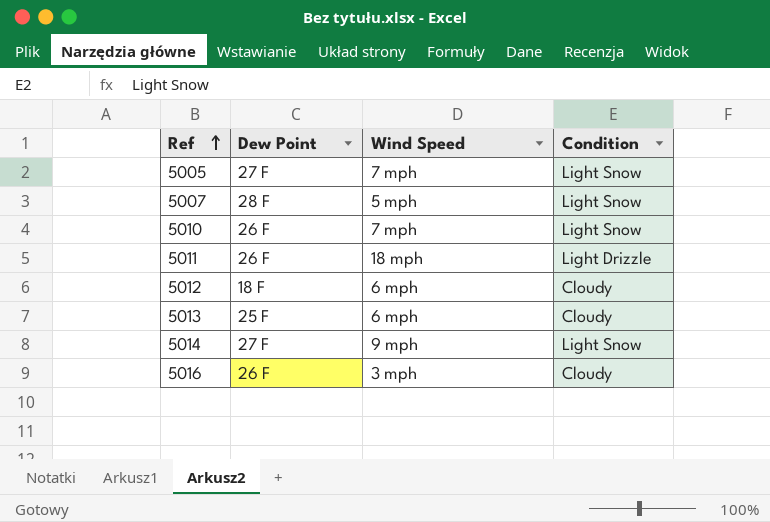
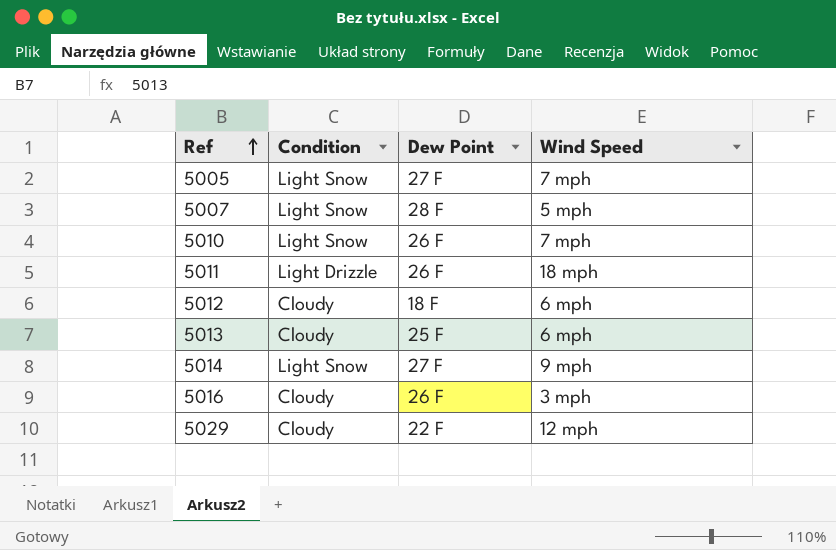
column Condition | position: 4 -> 2
row 5029: none -> Cloudy | 22 F | 12 mph

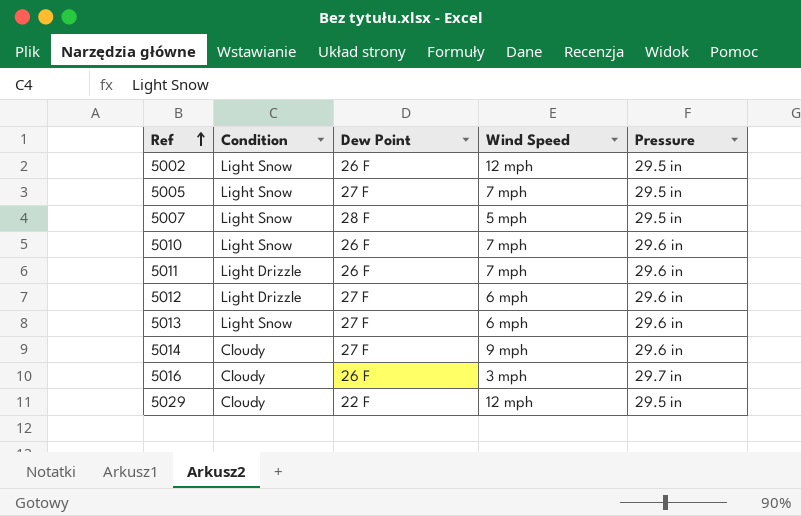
column Pressure | position: none -> 5
row 5002: none -> Light Snow | 26 F | 12 mph | 29.5 in
5011 | Wind Speed: 18 mph -> 7 mph
5012 | Condition: Cloudy -> Light Drizzle
5012 | Dew Point: 18 F -> 27 F
5013 | Condition: Cloudy -> Light Snow
5013 | Dew Point: 25 F -> 27 F
5014 | Condition: Light Snow -> Cloudy

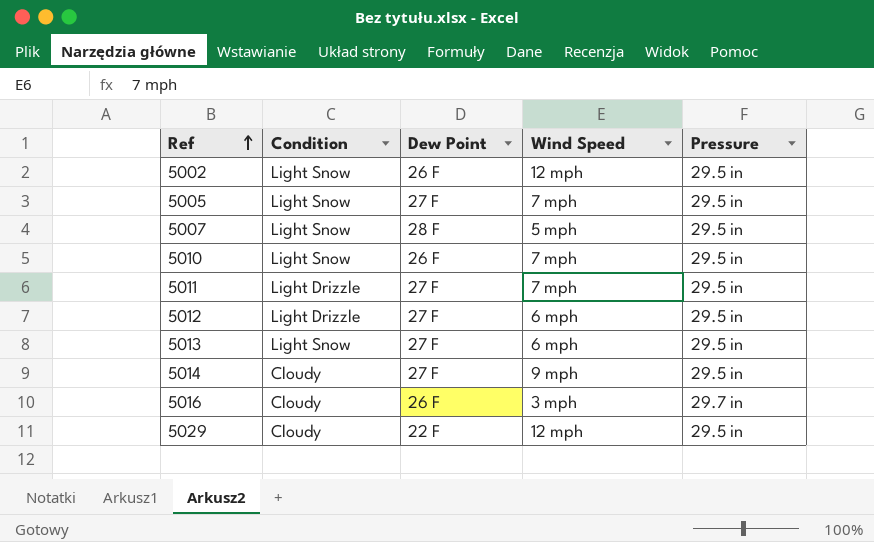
5010 | Pressure: 29.6 in -> 29.5 in
5011 | Dew Point: 26 F -> 27 F
5011 | Pressure: 29.6 in -> 29.5 in
5012 | Pressure: 29.6 in -> 29.5 in
5013 | Pressure: 29.6 in -> 29.5 in
5014 | Pressure: 29.6 in -> 29.5 in

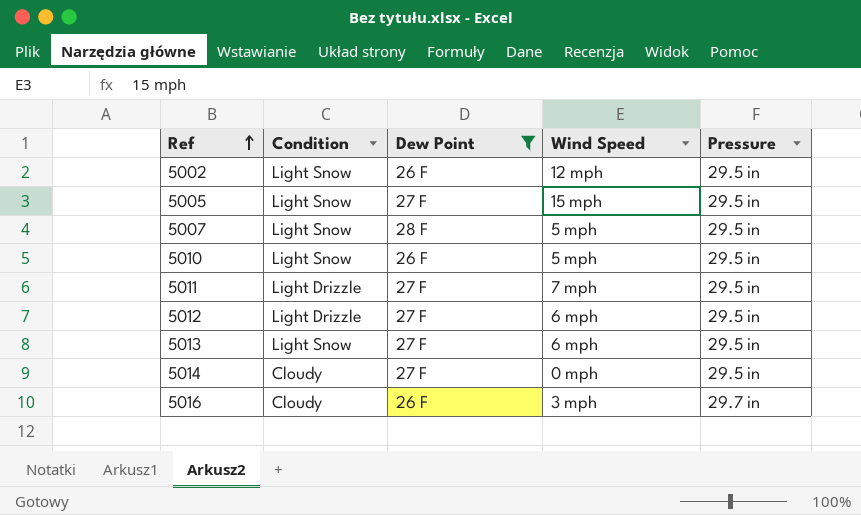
filter: none -> Dew Point != 22 F
5005 | Wind Speed: 7 mph -> 15 mph
5010 | Wind Speed: 7 mph -> 5 mph
5014 | Wind Speed: 9 mph -> 0 mph

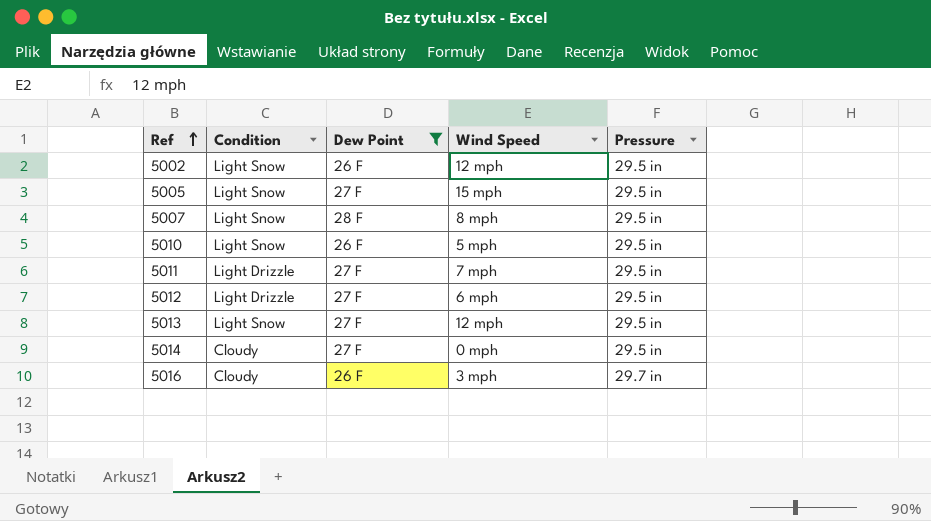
5007 | Wind Speed: 5 mph -> 8 mph
5013 | Wind Speed: 6 mph -> 12 mph

